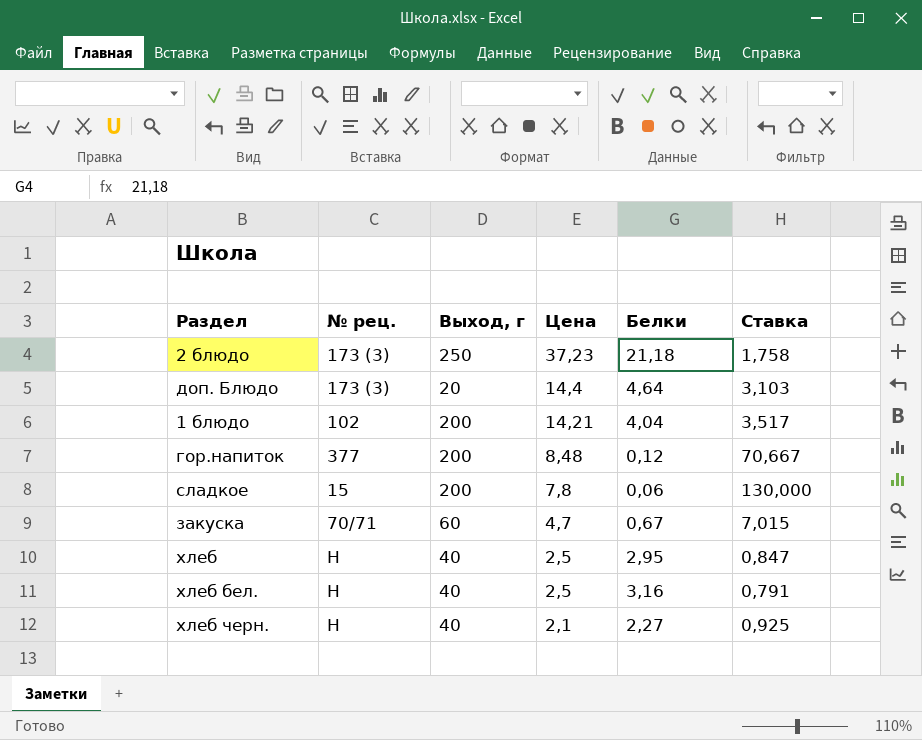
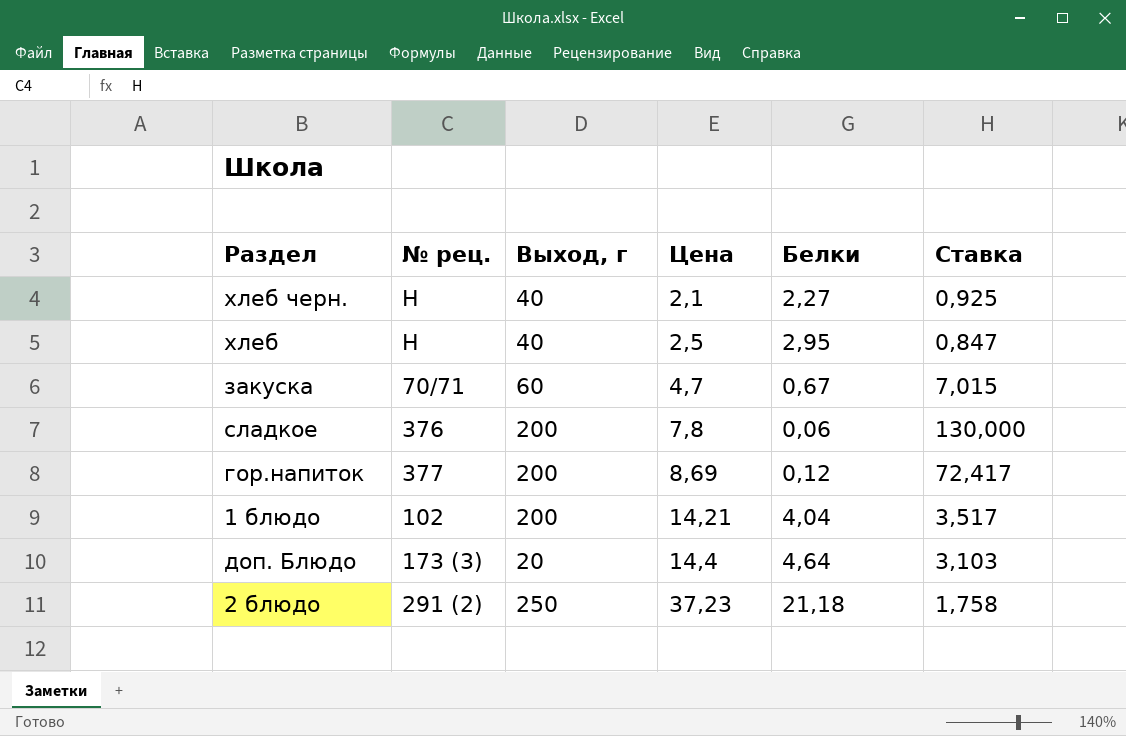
row order: Цена descending -> Цена ascending
row хлеб бел.: Н | 40 | 2,5 | 3,16 | 0,791 -> none
сладкое | № рец.: 15 -> 376
гор.напиток | Цена: 8,48 -> 8,69
гор.напиток | Ставка: 70,667 -> 72,417
2 блюдо | № рец.: 173 (3) -> 291 (2)

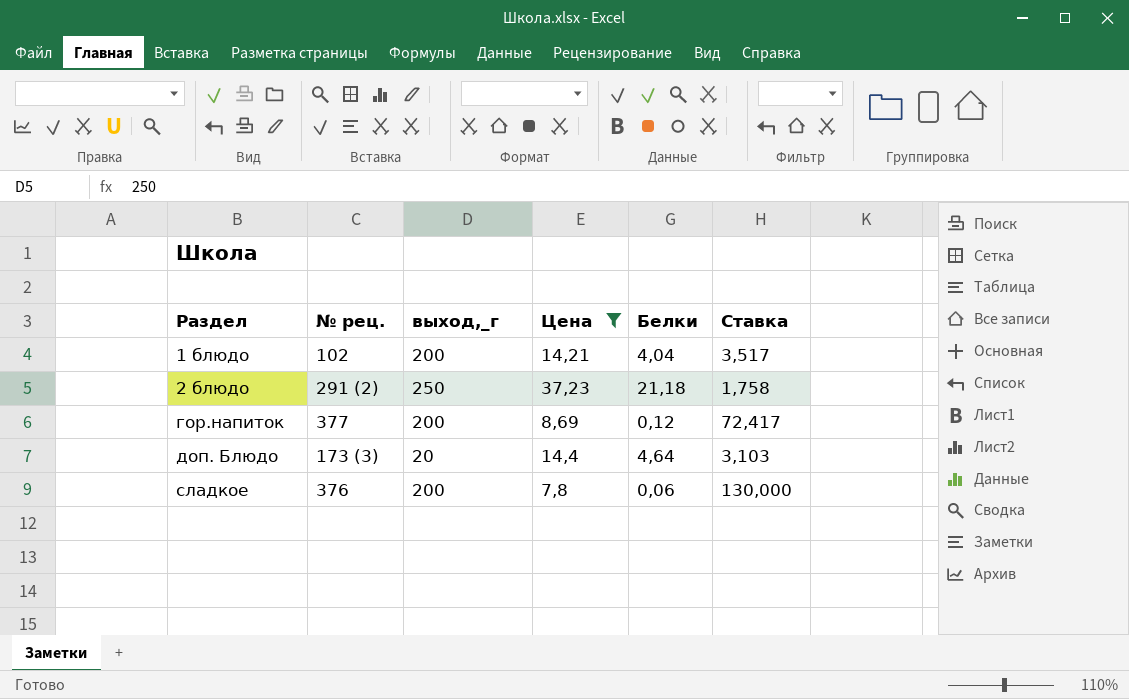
filter: none -> Цена >= 7,8
row order: Цена ascending -> Раздел ascending
column name: Выход, г -> выход,_г

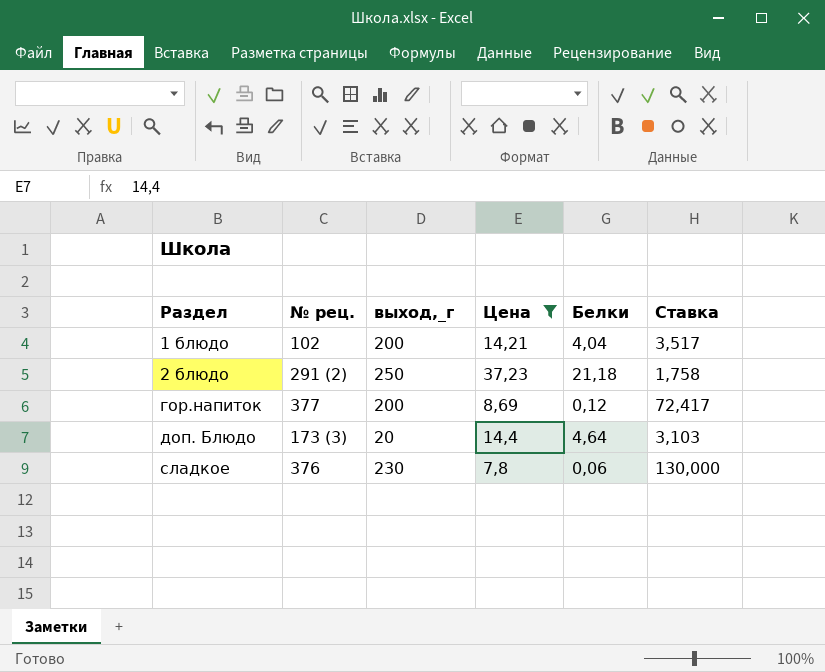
сладкое | выход,_г: 200 -> 230

